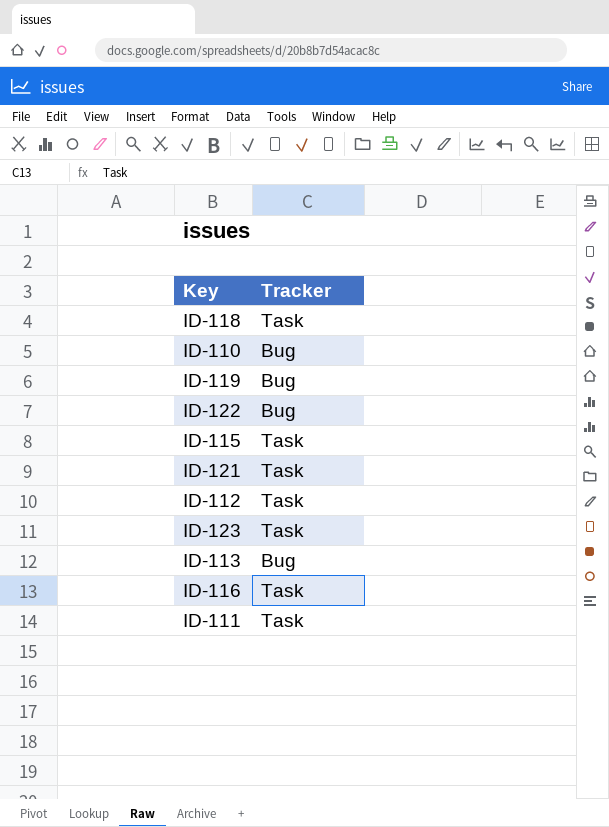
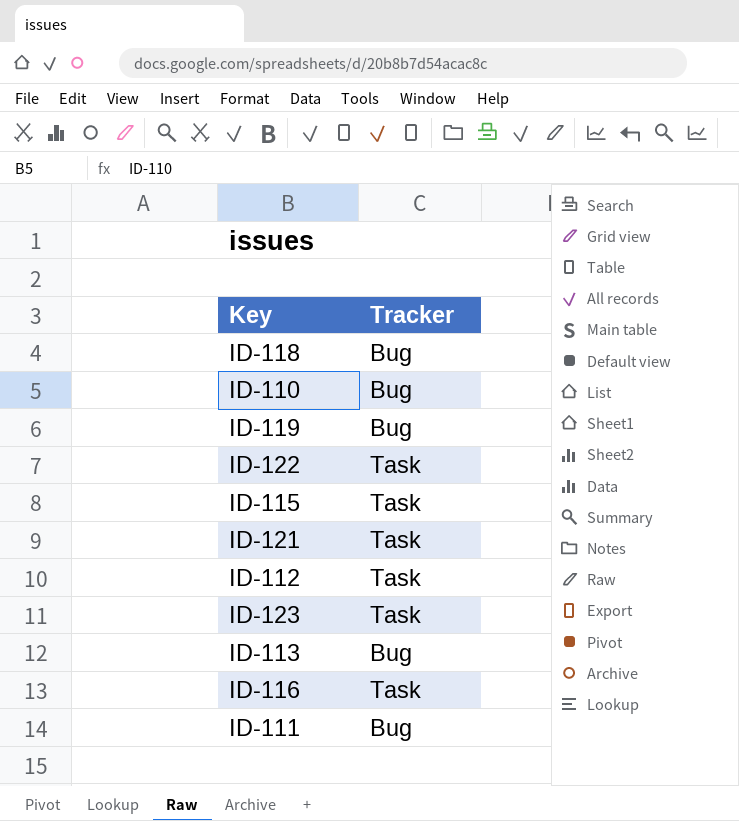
ID-118 | Tracker: Task -> Bug
ID-122 | Tracker: Bug -> Task
ID-111 | Tracker: Task -> Bug

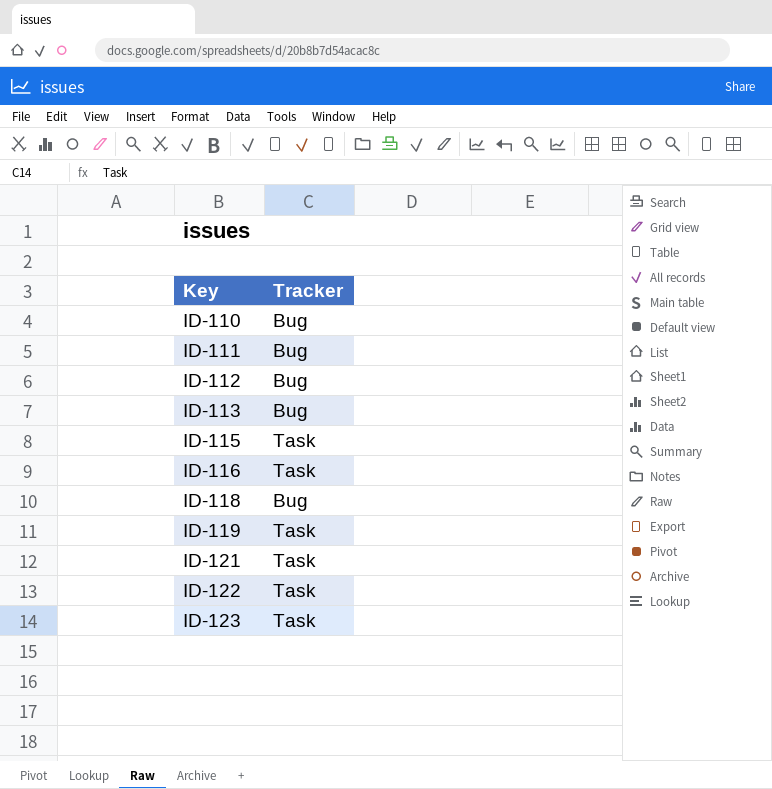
row order: none -> Key ascending
ID-112 | Tracker: Task -> Bug
ID-119 | Tracker: Bug -> Task

